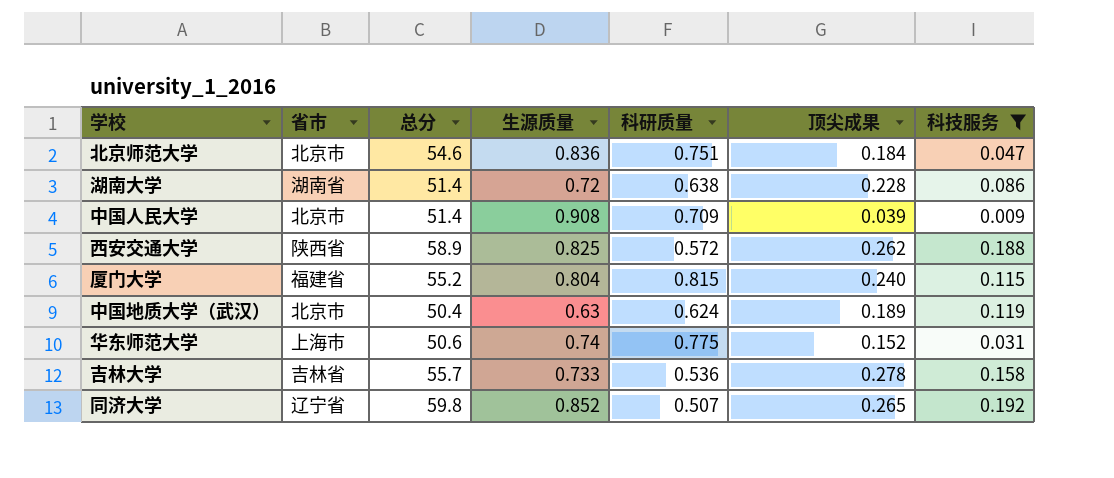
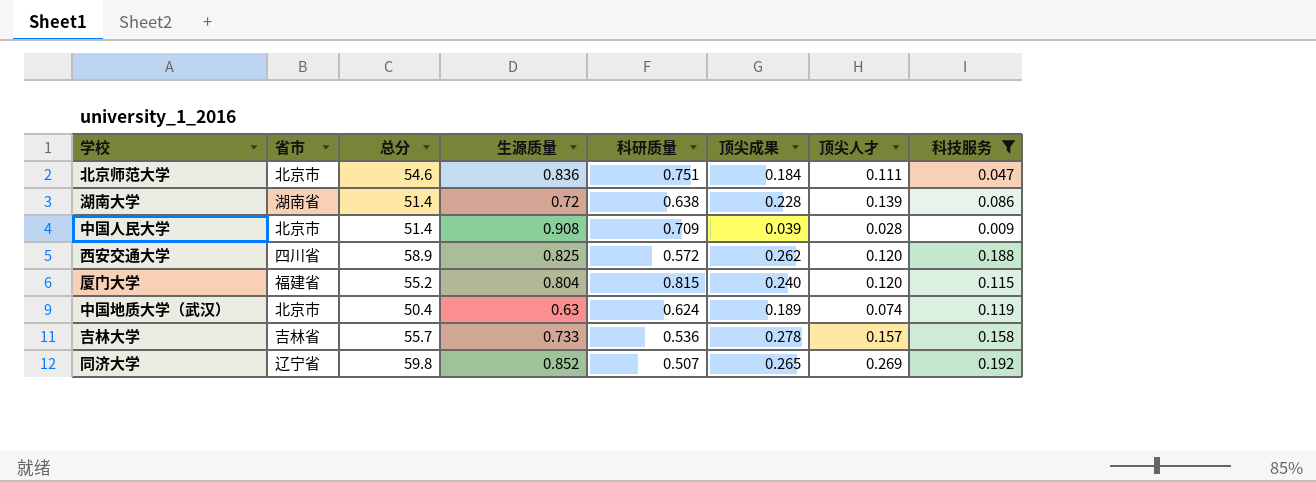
column 顶尖人才 | position: none -> 7
row 华东师范大学: 上海市 | 50.6 | 0.74 | 0.775 | 0.152 | 0.031 -> none
西安交通大学 | 省市: 陕西省 -> 四川省

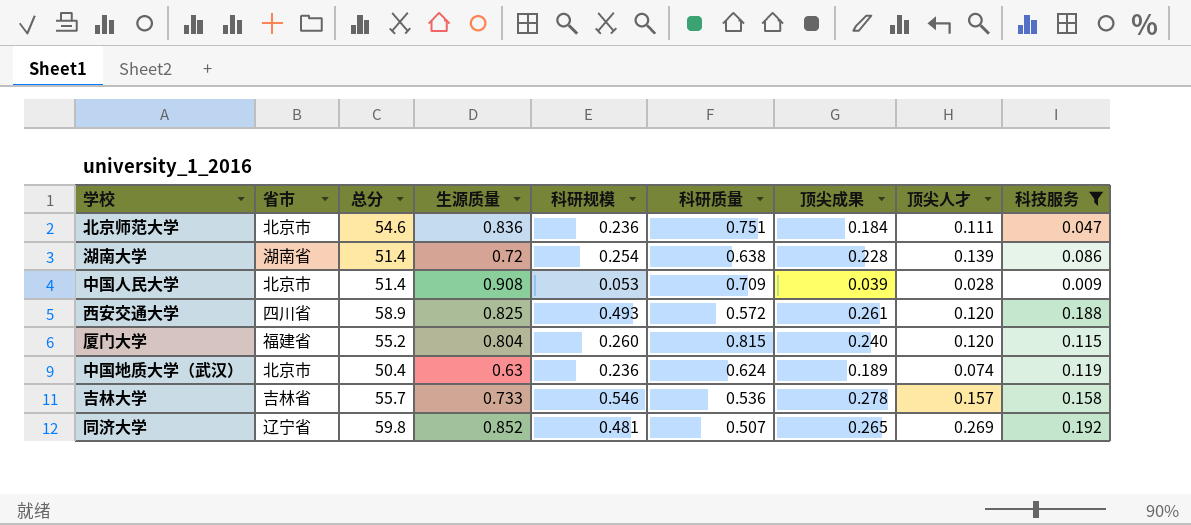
column 科研规模 | position: none -> 5
西安交通大学 | 顶尖成果: 0.262 -> 0.261

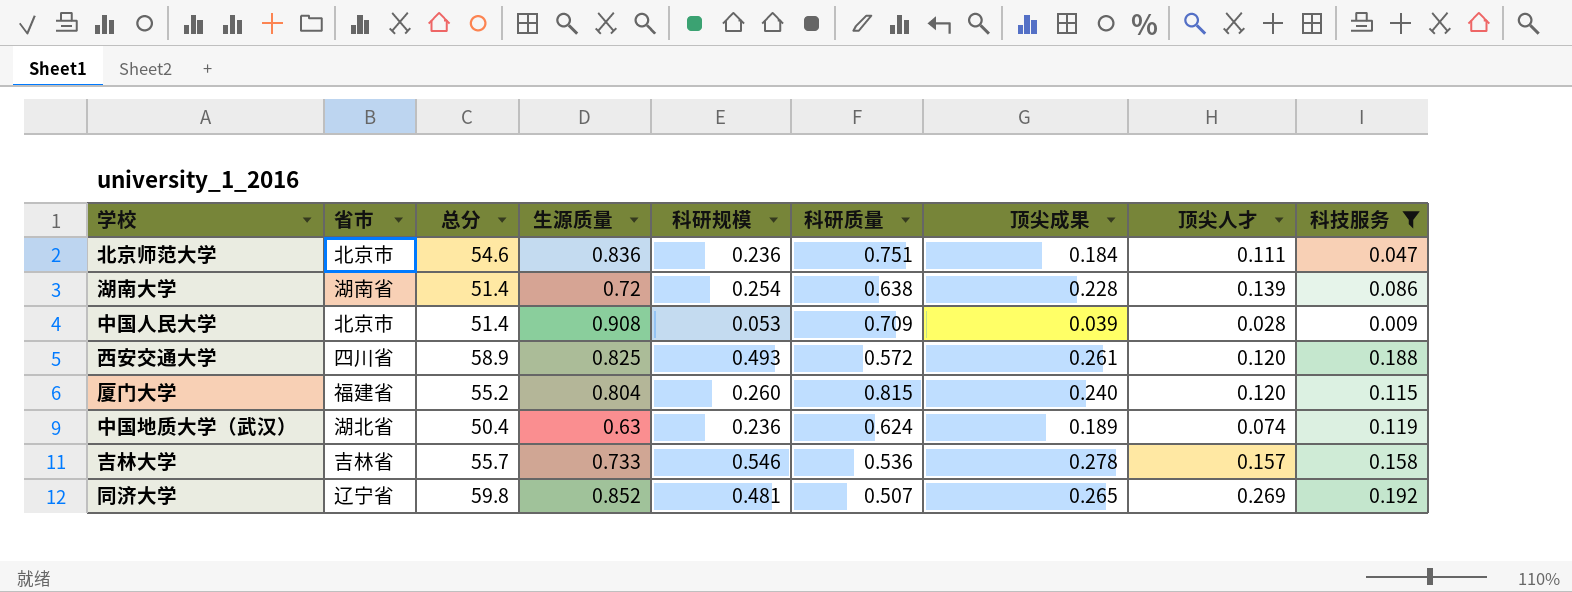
中国地质大学（武汉） | 省市: 北京市 -> 湖北省

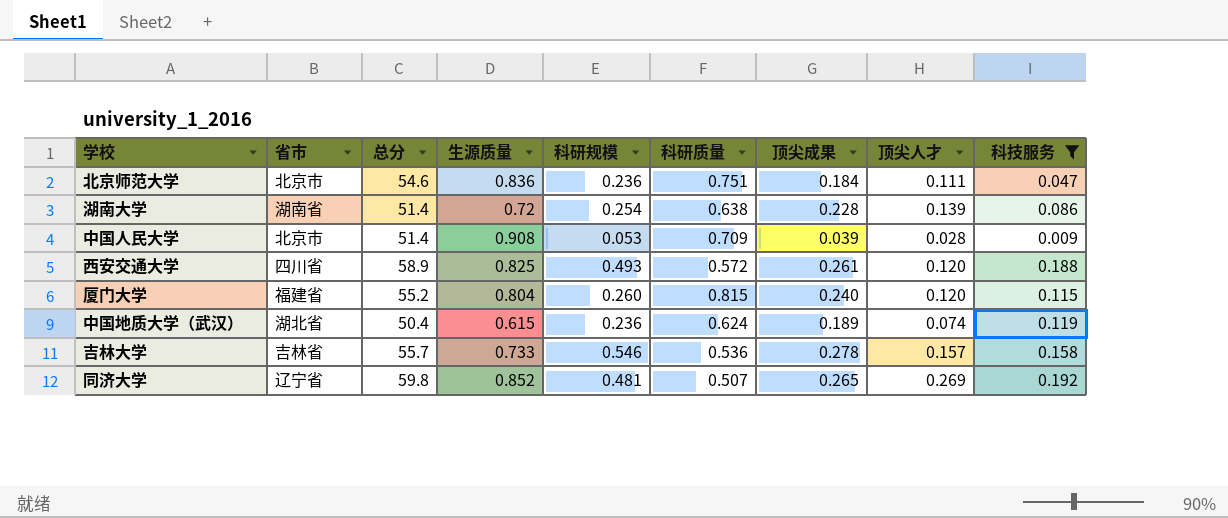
中国地质大学（武汉） | 生源质量: 0.63 -> 0.615

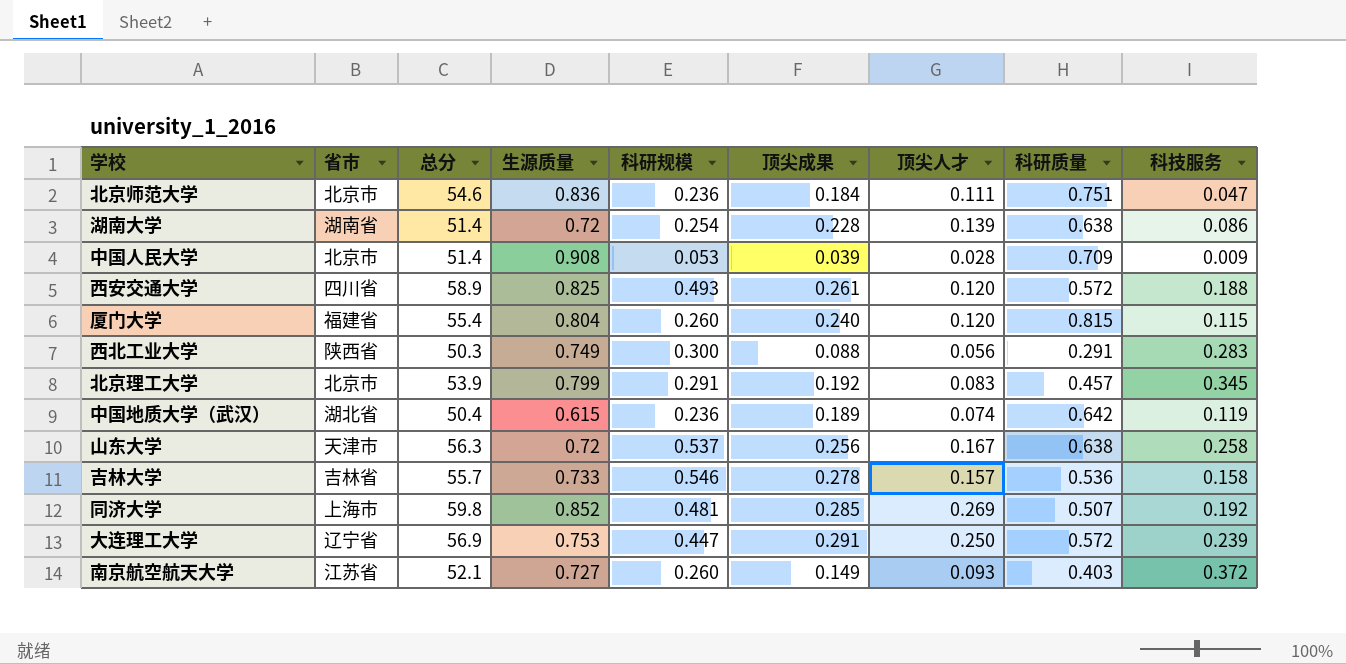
filter: 科技服务 <= 0.192 -> none
column 科研质量 | position: 6 -> 8
厦门大学 | 总分: 55.2 -> 55.4
中国地质大学（武汉） | 科研质量: 0.624 -> 0.642
同济大学 | 省市: 辽宁省 -> 上海市
同济大学 | 顶尖成果: 0.265 -> 0.285

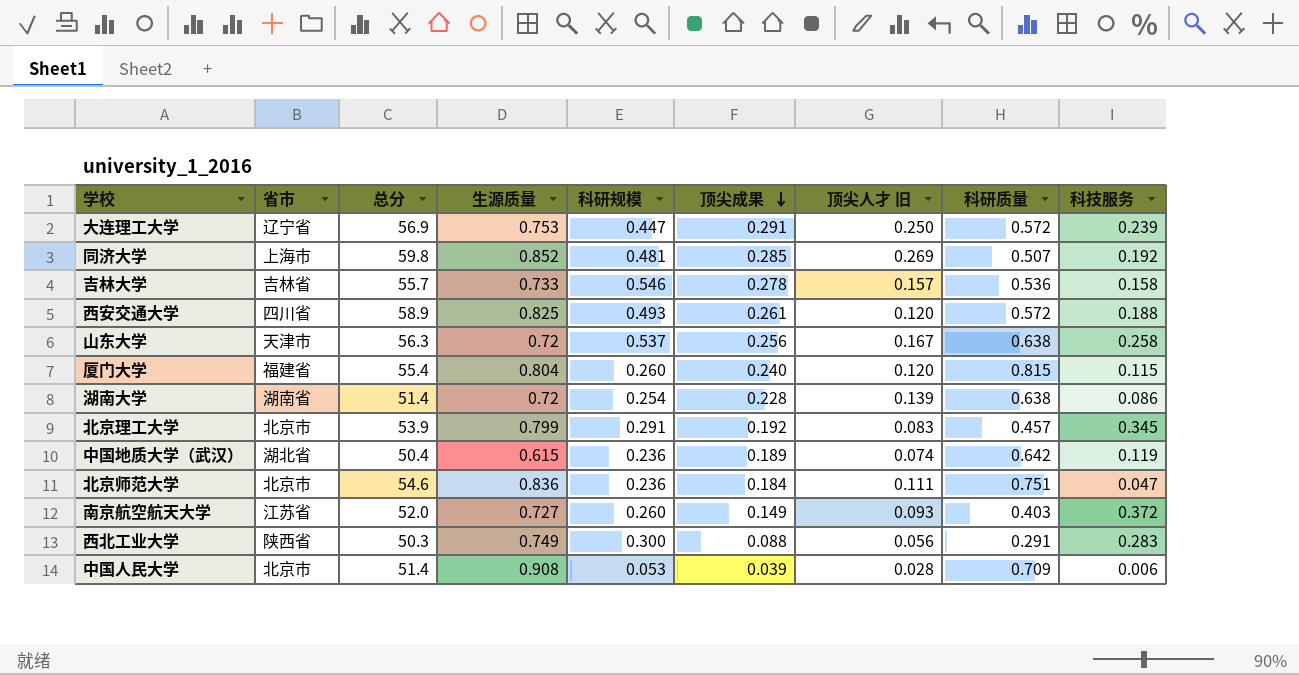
row order: none -> 顶尖成果 descending
column name: 顶尖人才 -> 顶尖人才 旧
南京航空航天大学 | 总分: 52.1 -> 52.0
中国人民大学 | 科技服务: 0.009 -> 0.006

